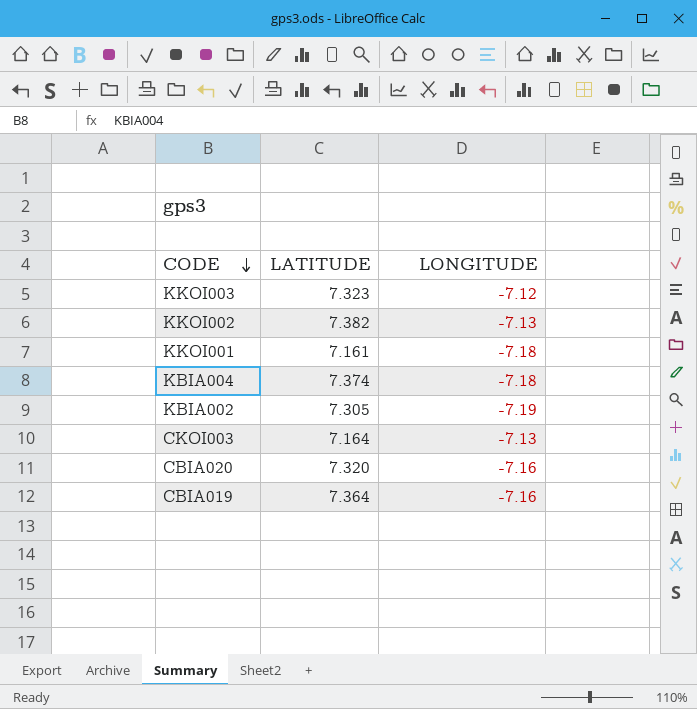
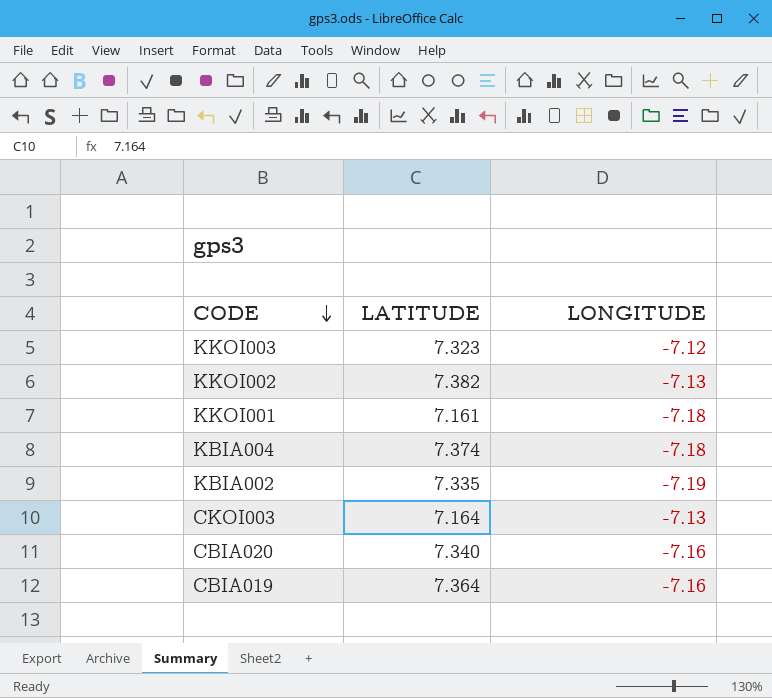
KBIA002 | LATITUDE: 7.305 -> 7.335
CBIA020 | LATITUDE: 7.320 -> 7.340

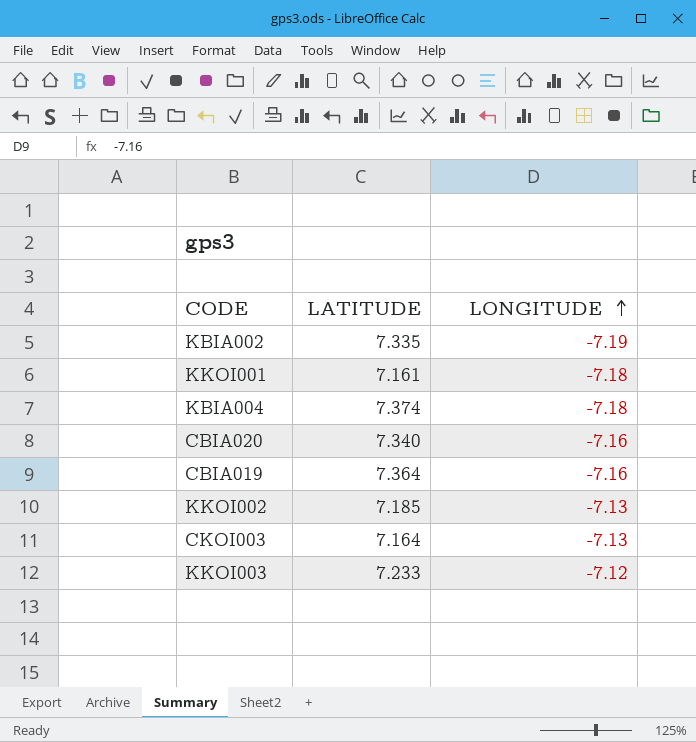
row order: CODE descending -> LONGITUDE ascending
KKOI002 | LATITUDE: 7.382 -> 7.185
KKOI003 | LATITUDE: 7.323 -> 7.233

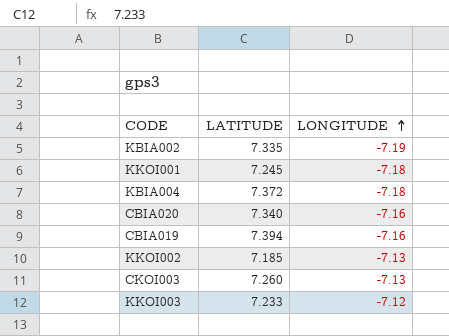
KKOI001 | LATITUDE: 7.161 -> 7.245
KBIA004 | LATITUDE: 7.374 -> 7.372
CBIA019 | LATITUDE: 7.364 -> 7.394
CKOI003 | LATITUDE: 7.164 -> 7.260

